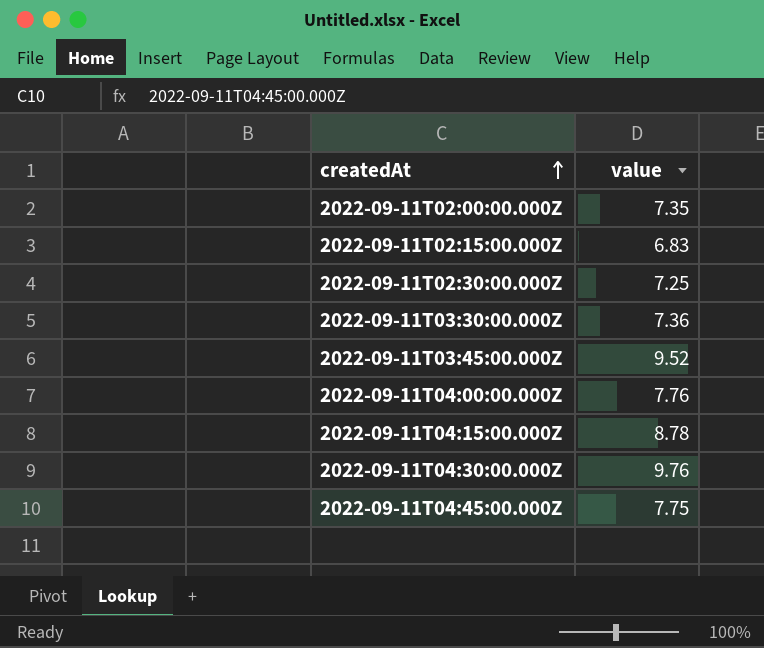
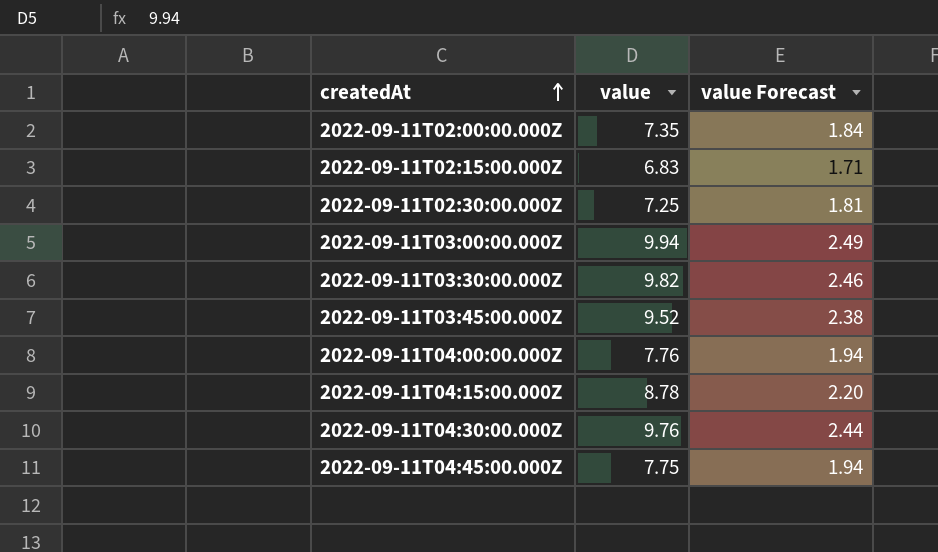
column value Forecast | formula: none -> [value] * 0.25
row 2022-09-11T03:00:00.000Z: none -> 9.94 | 2.49
2022-09-11T03:30:00.000Z | value: 7.36 -> 9.82

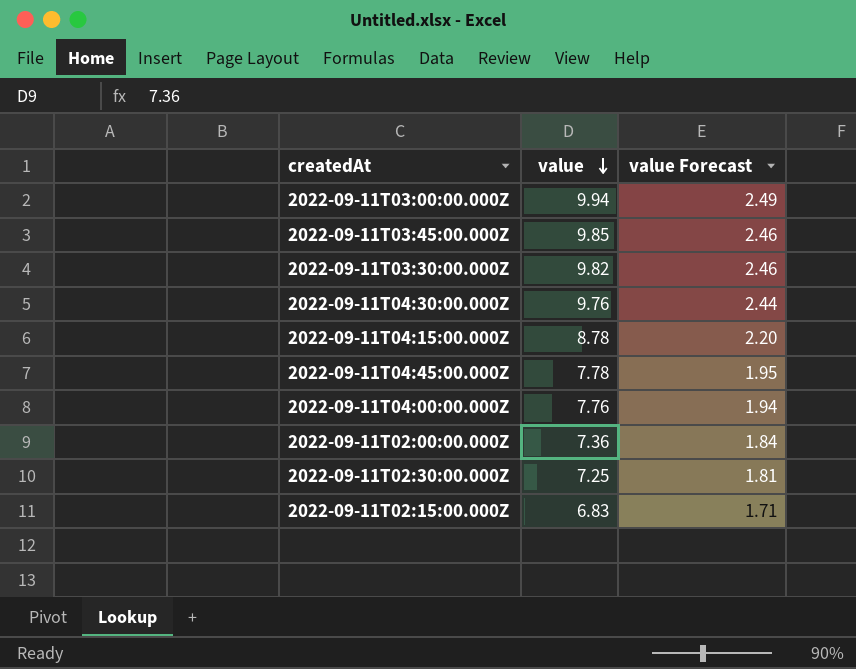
row order: createdAt ascending -> value descending
2022-09-11T03:45:00.000Z | value: 9.52 -> 9.85
2022-09-11T03:45:00.000Z | value Forecast: 2.38 -> 2.46
2022-09-11T04:45:00.000Z | value: 7.75 -> 7.78
2022-09-11T04:45:00.000Z | value Forecast: 1.94 -> 1.95
2022-09-11T02:00:00.000Z | value: 7.35 -> 7.36

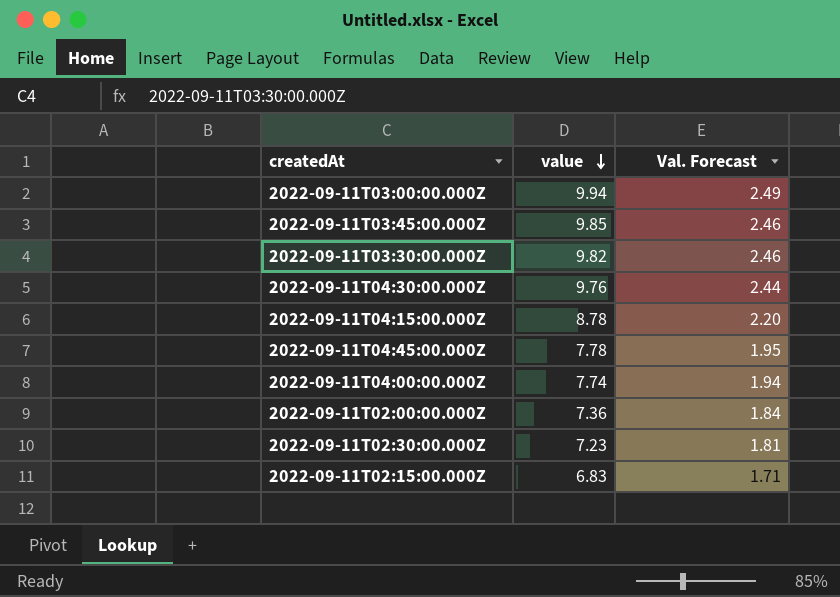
column name: value Forecast -> Val. Forecast
2022-09-11T04:00:00.000Z | value: 7.76 -> 7.74
2022-09-11T02:30:00.000Z | value: 7.25 -> 7.23

